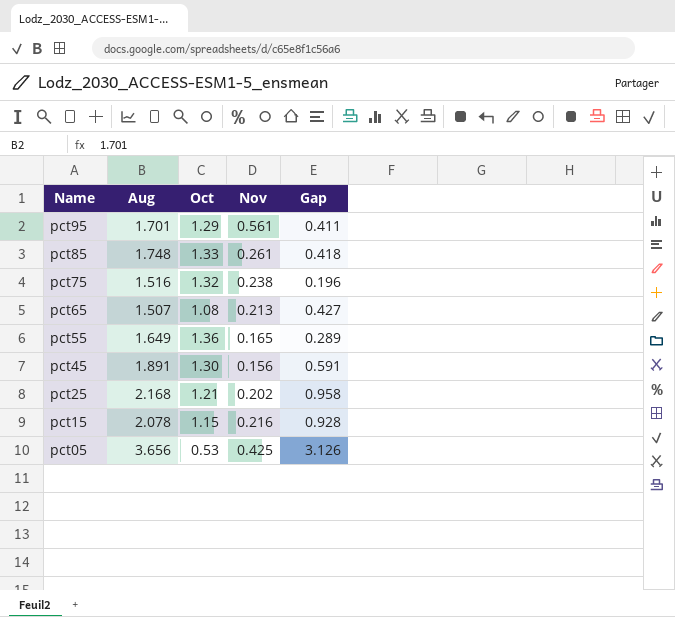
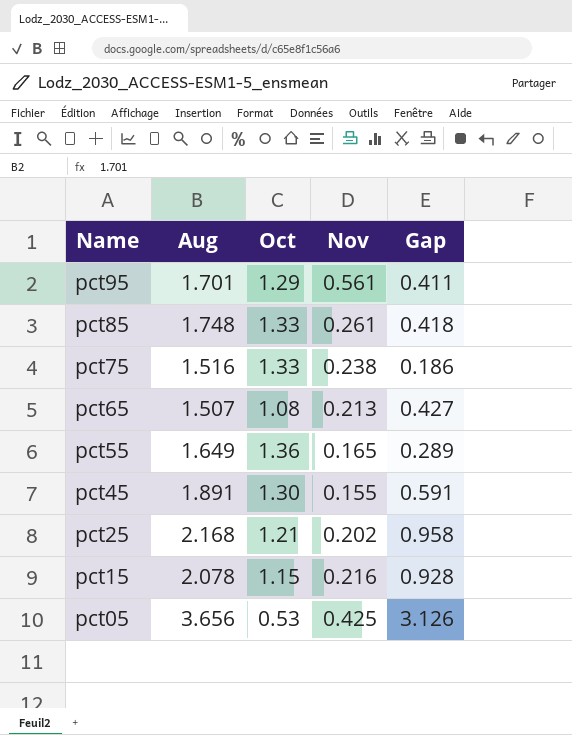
pct75 | Oct: 1.32 -> 1.33
pct75 | Gap: 0.196 -> 0.186
pct45 | Nov: 0.156 -> 0.155

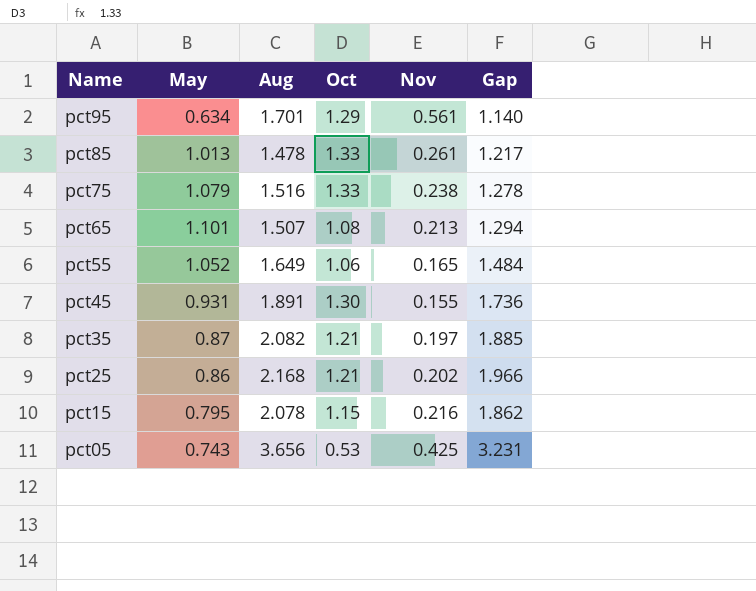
column May | position: none -> 2
column Gap | formula: [Aug] - [Oct] -> [Aug] - [Nov]
pct85 | Aug: 1.748 -> 1.478
pct55 | Oct: 1.36 -> 1.06
row pct35: none -> 0.87 | 2.082 | 1.21 | 0.197 | 1.885

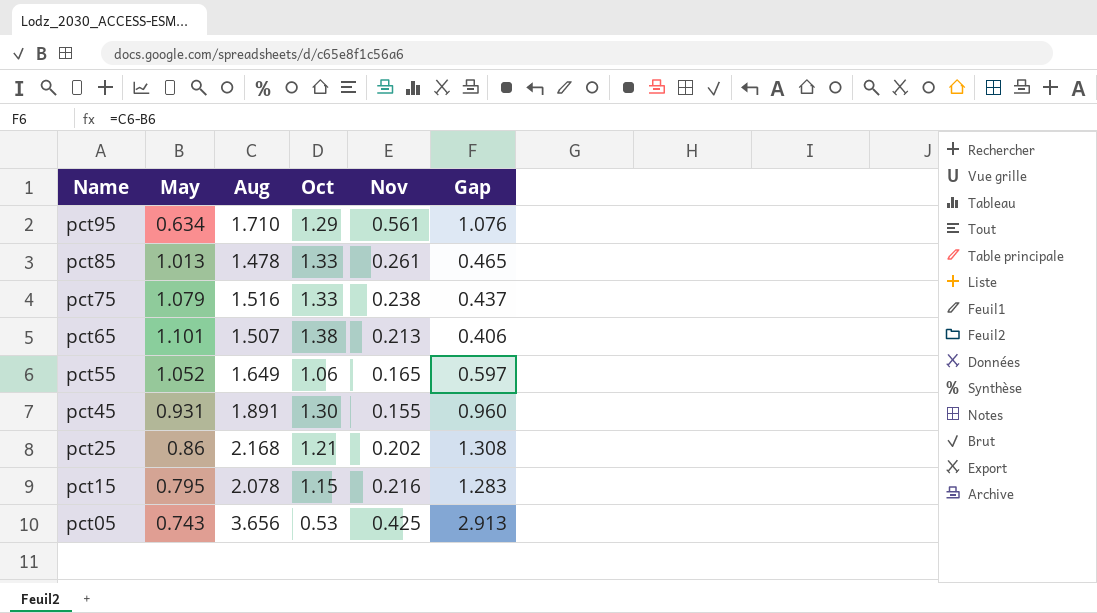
column Gap | formula: [Aug] - [Nov] -> [Aug] - [May]
row pct35: 0.87 | 2.082 | 1.21 | 0.197 | 1.885 -> none
pct95 | Aug: 1.701 -> 1.710
pct65 | Oct: 1.08 -> 1.38

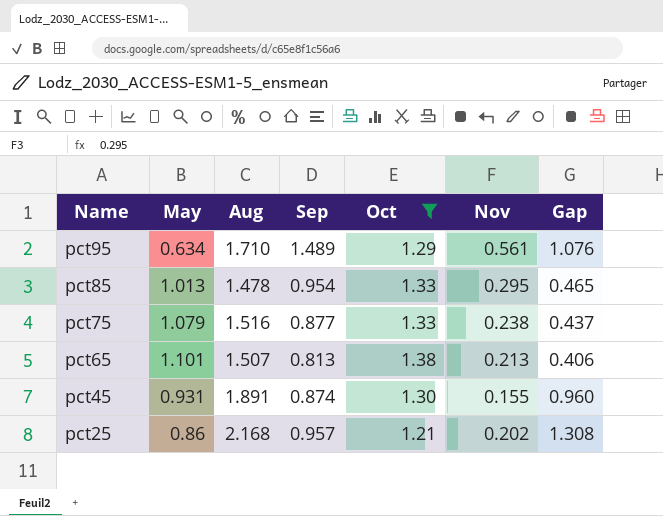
filter: none -> Oct >= 1.21
column Sep | position: none -> 4
pct85 | Nov: 0.261 -> 0.295

